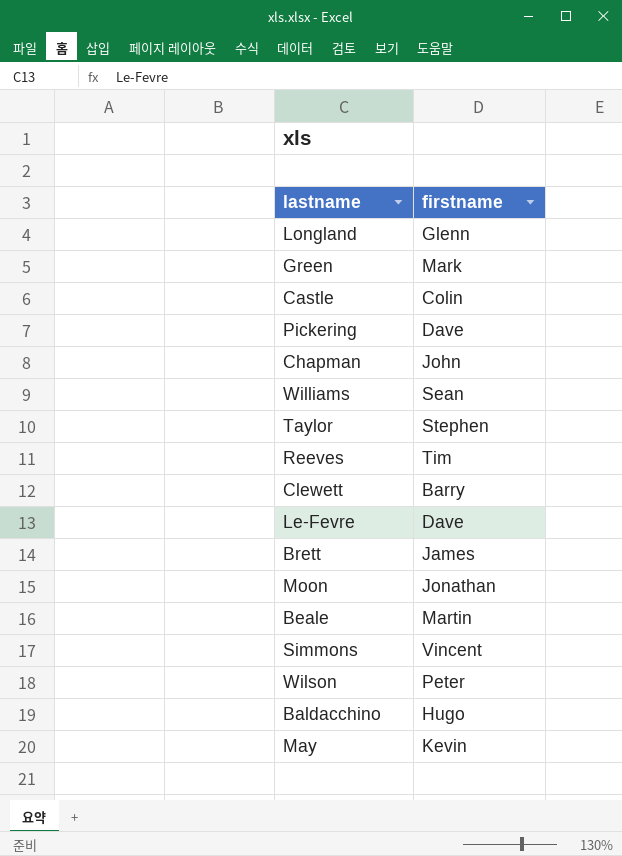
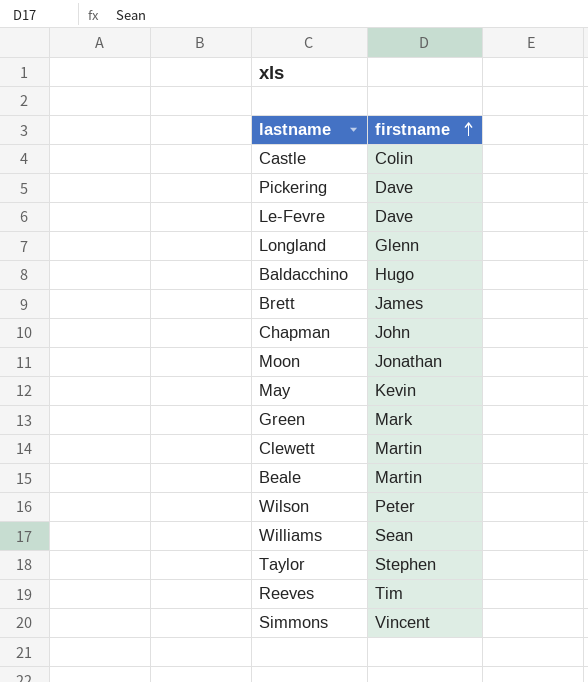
row order: none -> firstname ascending
Clewett | firstname: Barry -> Martin

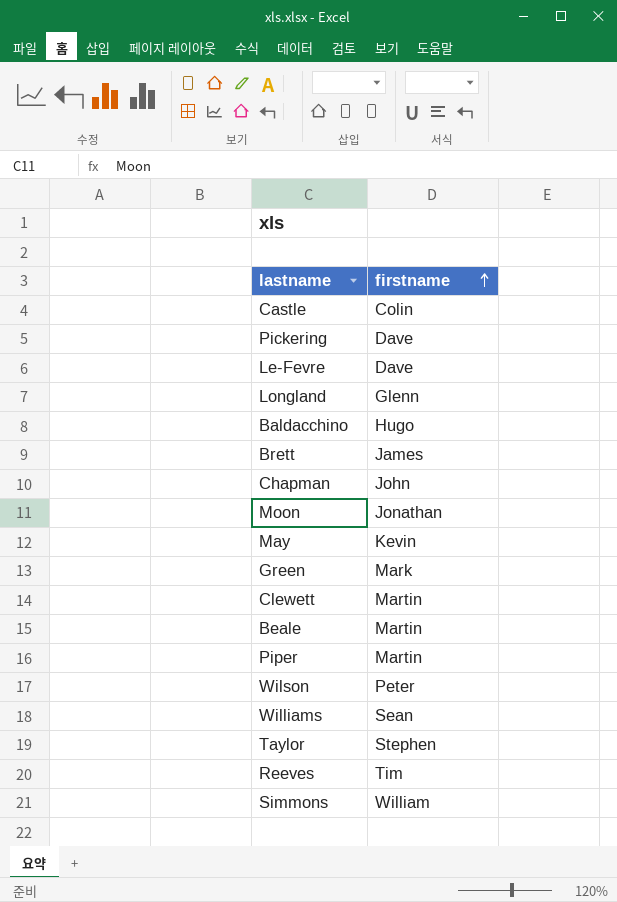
row Piper: none -> Martin
Simmons | firstname: Vincent -> William

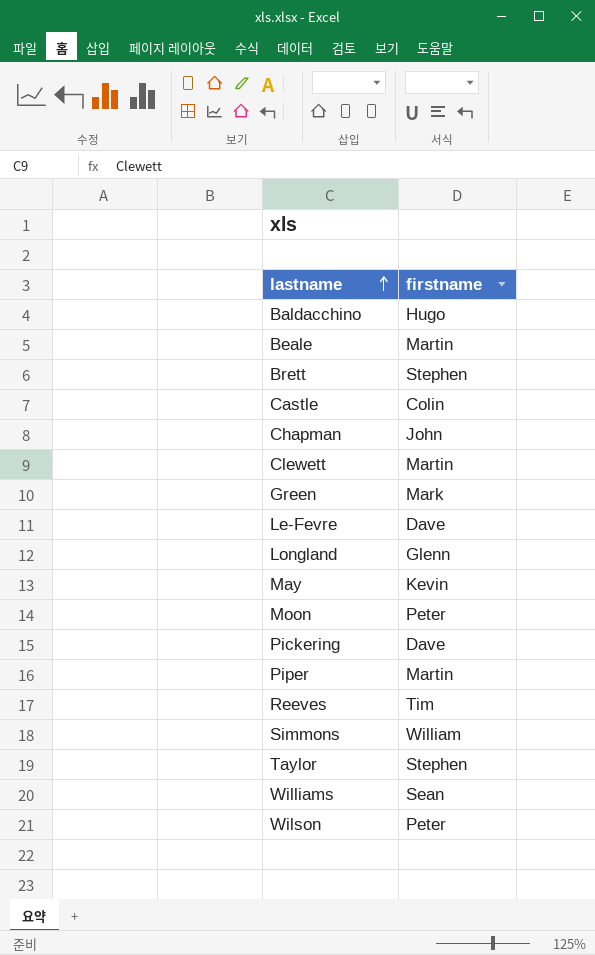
row order: firstname ascending -> lastname ascending
Brett | firstname: James -> Stephen
Moon | firstname: Jonathan -> Peter

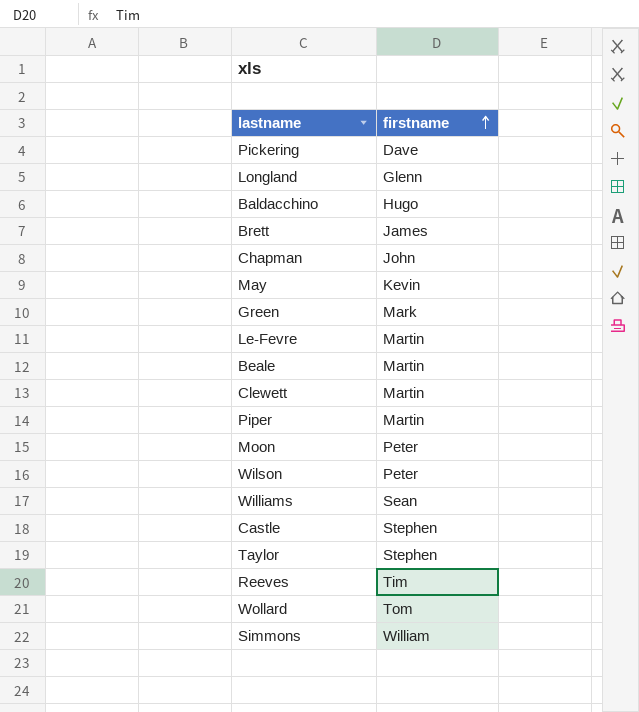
row order: lastname ascending -> firstname ascending
Brett | firstname: Stephen -> James
Le-Fevre | firstname: Dave -> Martin
Castle | firstname: Colin -> Stephen
row Wollard: none -> Tom

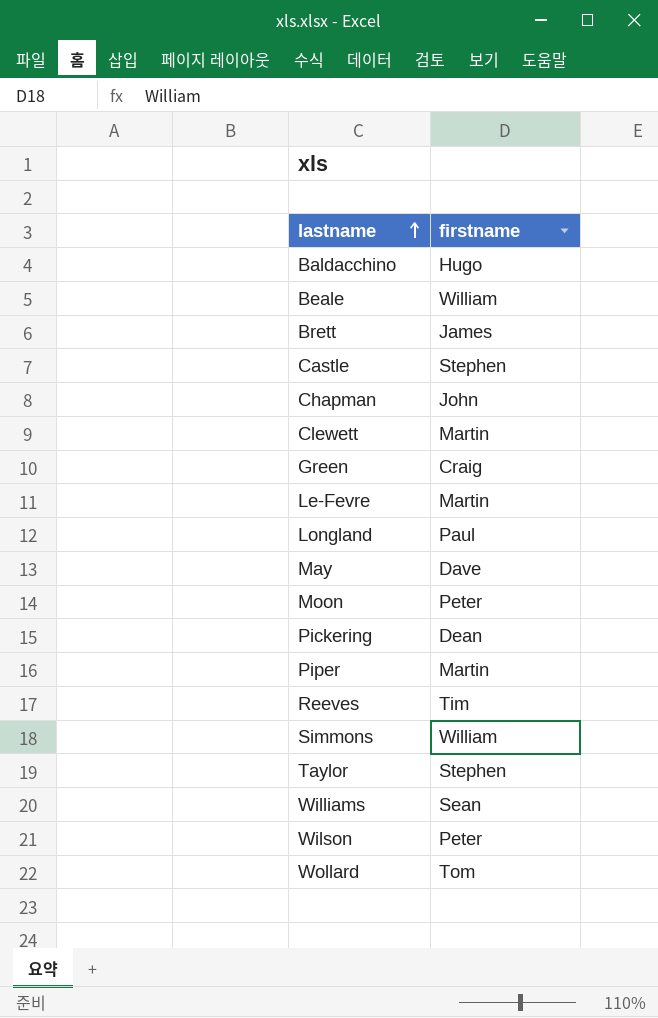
row order: firstname ascending -> lastname ascending
Beale | firstname: Martin -> William
Green | firstname: Mark -> Craig
Longland | firstname: Glenn -> Paul
May | firstname: Kevin -> Dave
Pickering | firstname: Dave -> Dean

